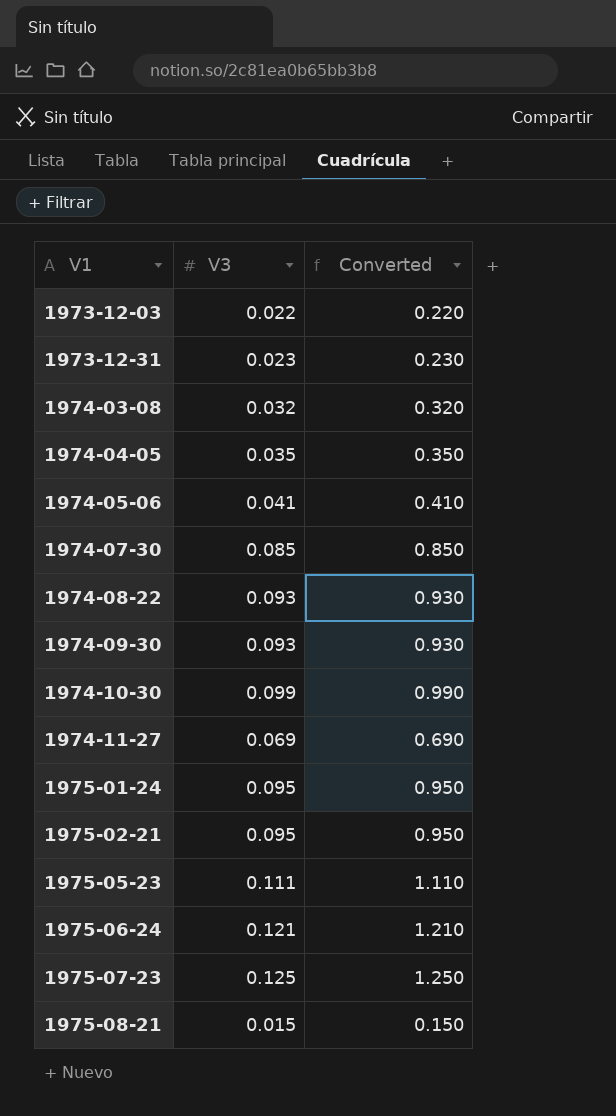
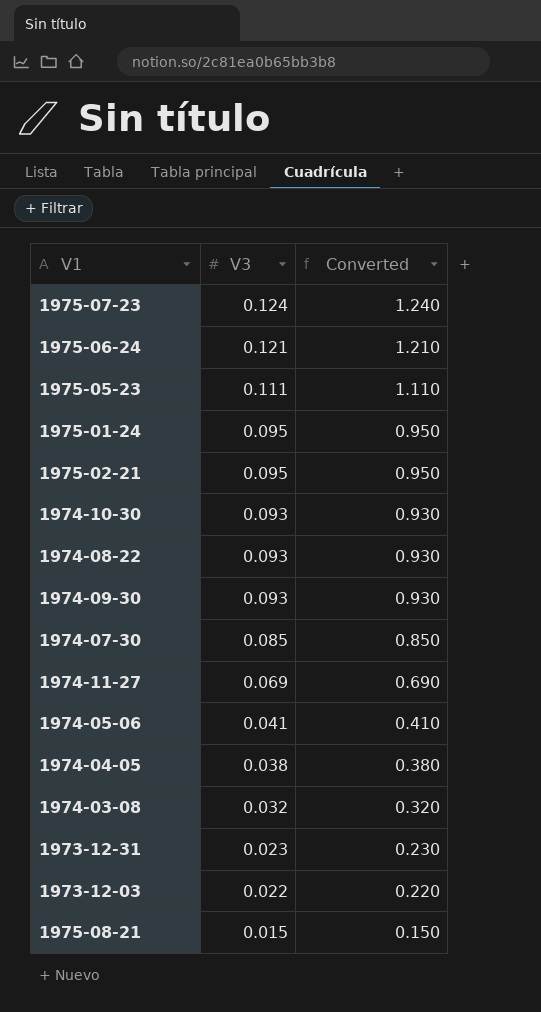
row order: V1 ascending -> V3 descending
1975-07-23 | V3: 0.125 -> 0.124
1975-07-23 | Converted: 1.250 -> 1.240
1974-10-30 | V3: 0.099 -> 0.093
1974-10-30 | Converted: 0.990 -> 0.930
1974-04-05 | V3: 0.035 -> 0.038
1974-04-05 | Converted: 0.350 -> 0.380

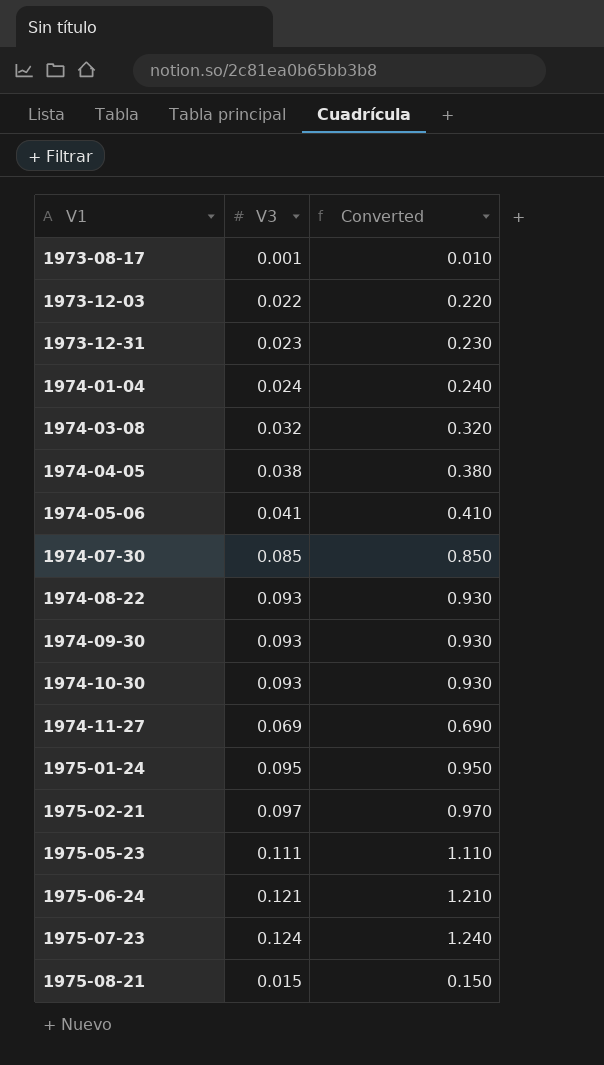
row order: V3 descending -> V1 ascending
row 1973-08-17: none -> 0.001 | 0.010
row 1974-01-04: none -> 0.024 | 0.240
1975-02-21 | V3: 0.095 -> 0.097
1975-02-21 | Converted: 0.950 -> 0.970

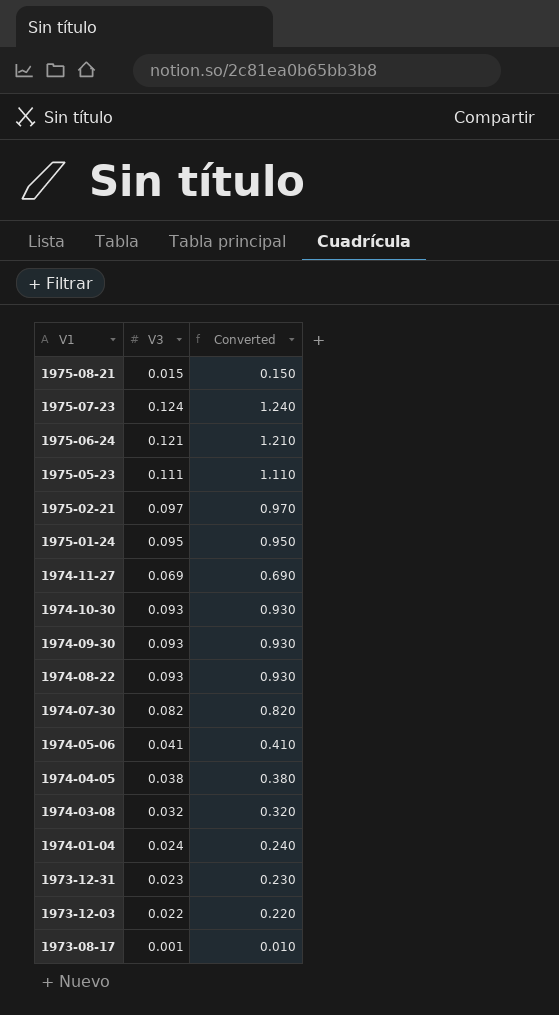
row order: V1 ascending -> V1 descending
1974-07-30 | V3: 0.085 -> 0.082
1974-07-30 | Converted: 0.850 -> 0.820

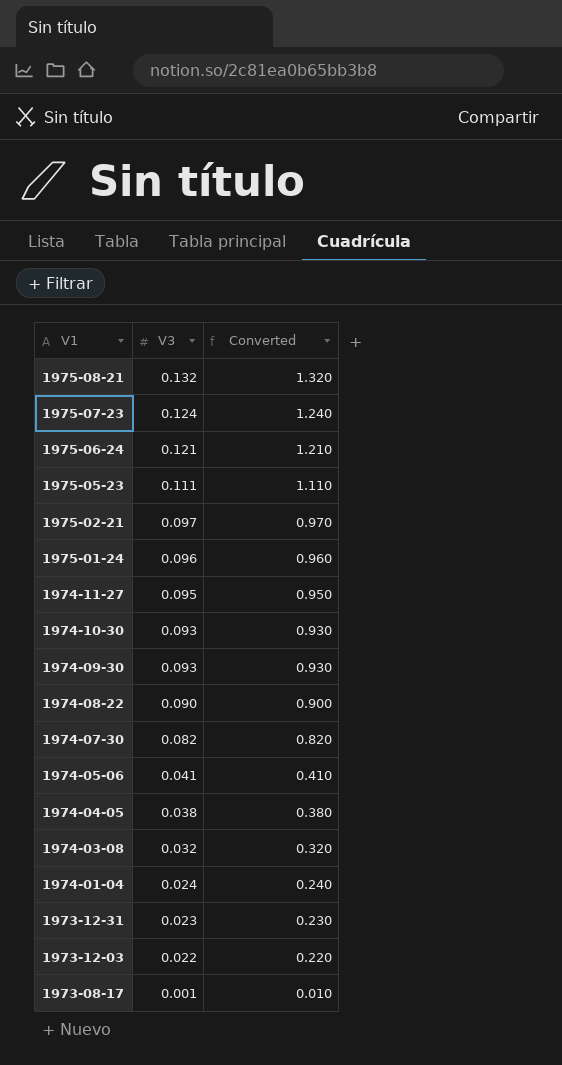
1975-08-21 | V3: 0.015 -> 0.132
1975-08-21 | Converted: 0.150 -> 1.320
1975-01-24 | V3: 0.095 -> 0.096
1975-01-24 | Converted: 0.950 -> 0.960
1974-11-27 | V3: 0.069 -> 0.095
1974-11-27 | Converted: 0.690 -> 0.950
1974-08-22 | V3: 0.093 -> 0.090
1974-08-22 | Converted: 0.930 -> 0.900

